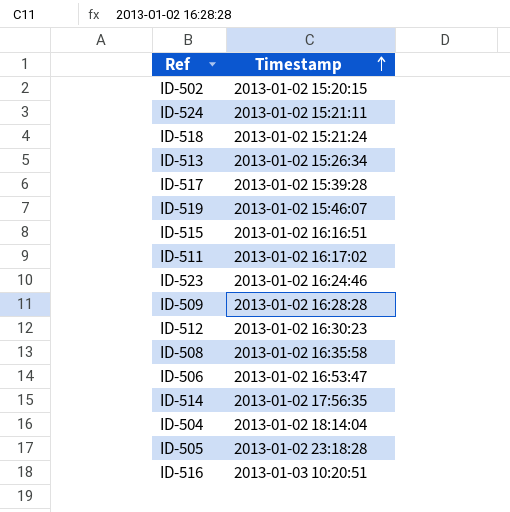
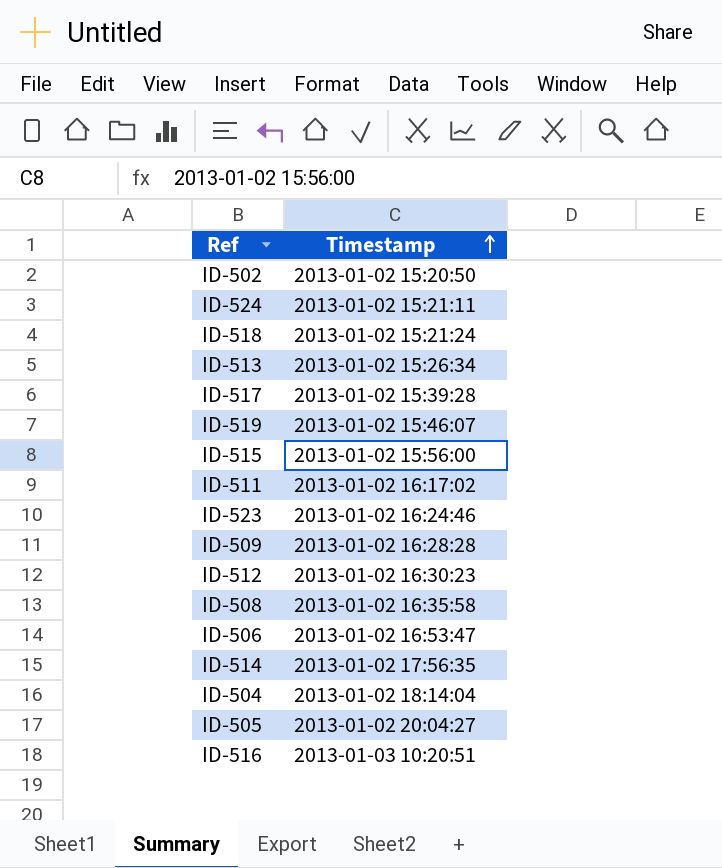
ID-502 | Timestamp: 2013-01-02 15:20:15 -> 2013-01-02 15:20:50
ID-515 | Timestamp: 2013-01-02 16:16:51 -> 2013-01-02 15:56:00
ID-505 | Timestamp: 2013-01-02 23:18:28 -> 2013-01-02 20:04:27

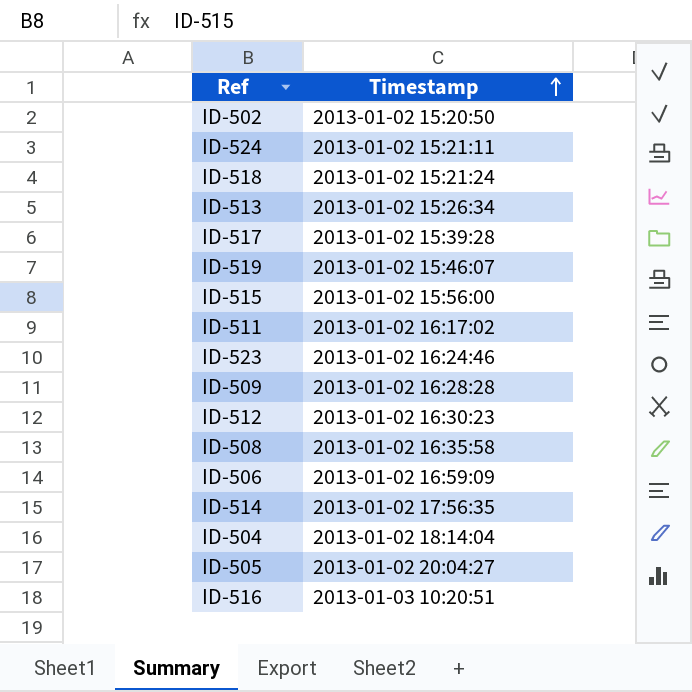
ID-506 | Timestamp: 2013-01-02 16:53:47 -> 2013-01-02 16:59:09

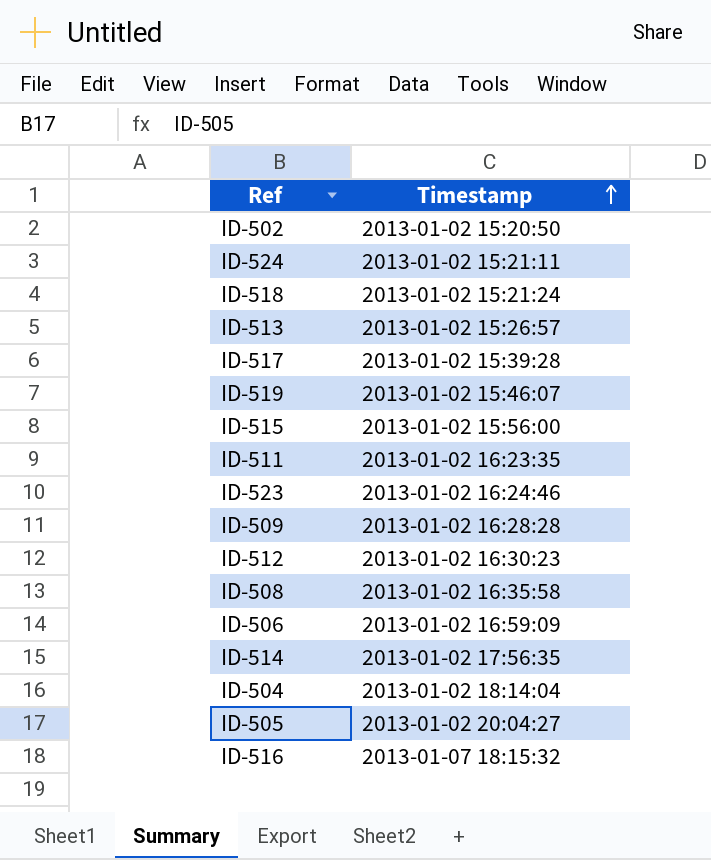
ID-513 | Timestamp: 2013-01-02 15:26:34 -> 2013-01-02 15:26:57
ID-511 | Timestamp: 2013-01-02 16:17:02 -> 2013-01-02 16:23:35
ID-516 | Timestamp: 2013-01-03 10:20:51 -> 2013-01-07 18:15:32

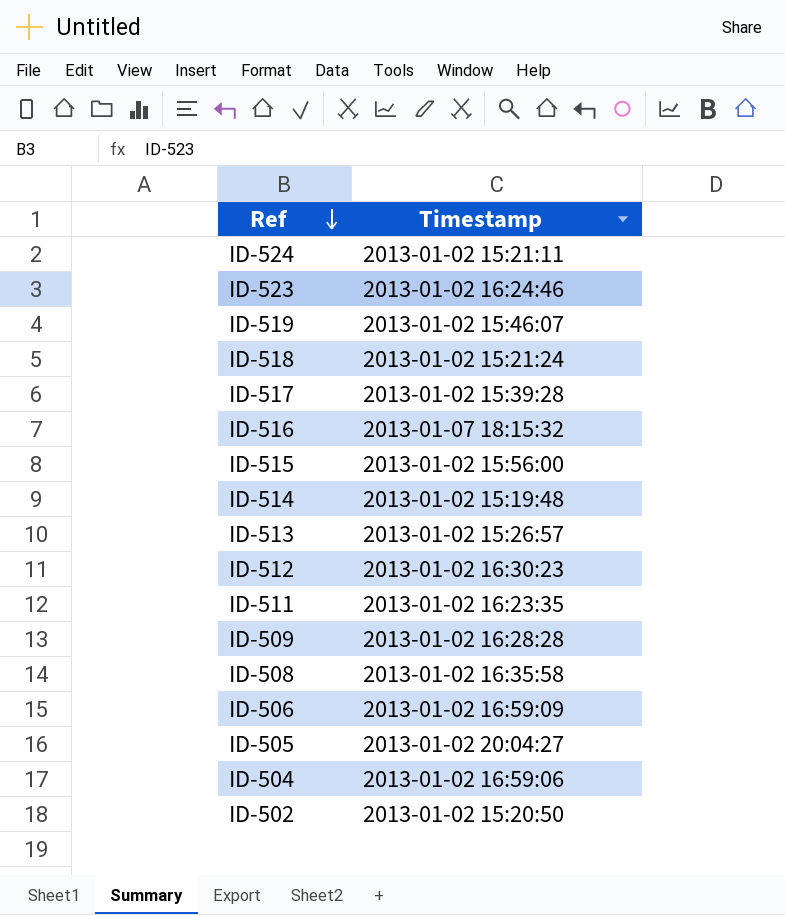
row order: Timestamp ascending -> Ref descending
ID-514 | Timestamp: 2013-01-02 17:56:35 -> 2013-01-02 15:19:48
ID-504 | Timestamp: 2013-01-02 18:14:04 -> 2013-01-02 16:59:06

